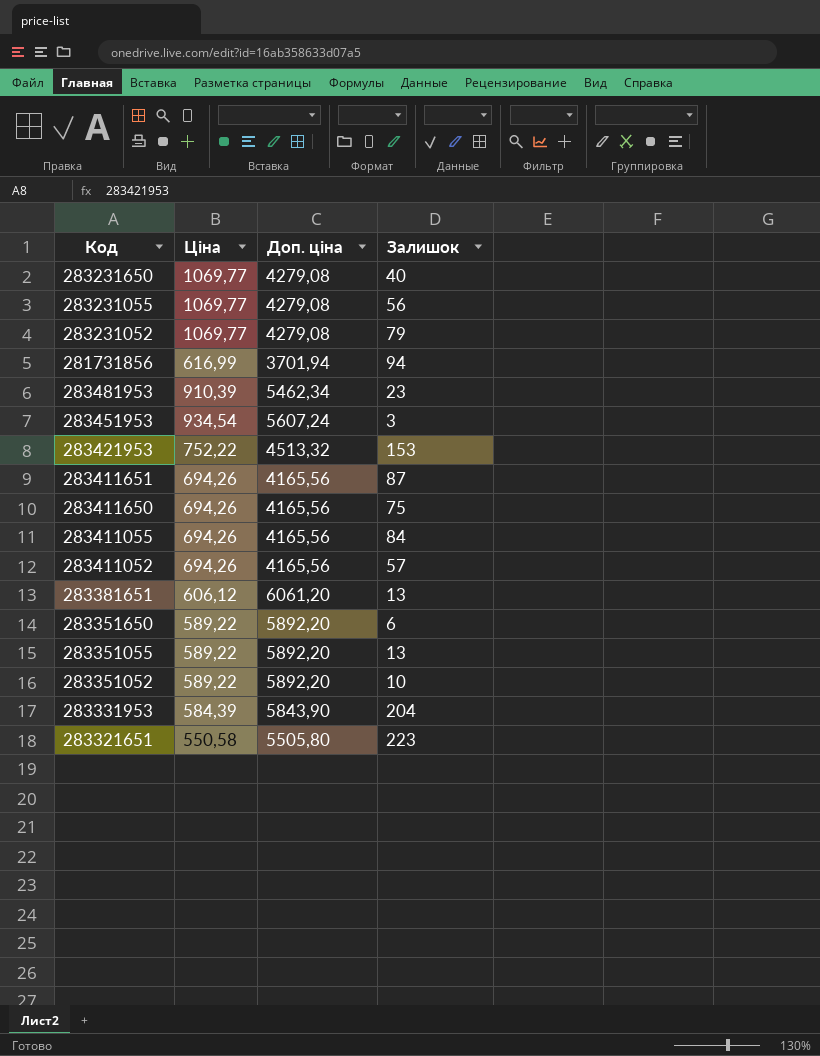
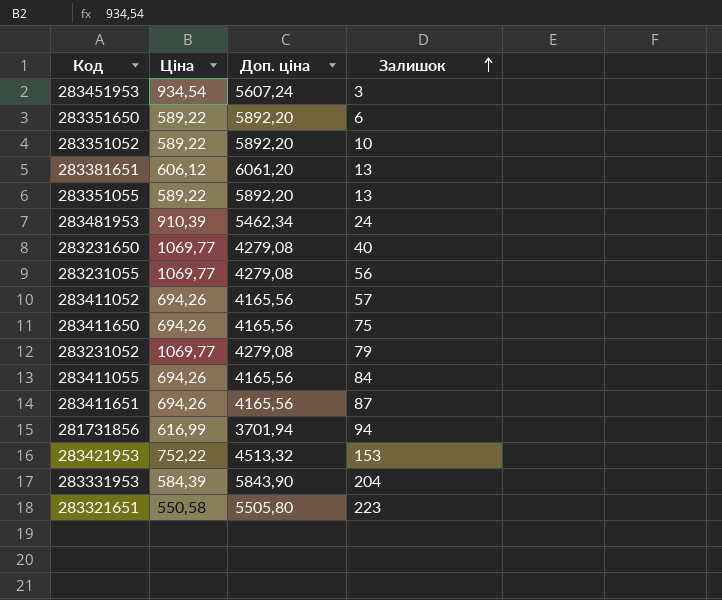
row order: none -> Залишок ascending
283481953 | Залишок: 23 -> 24

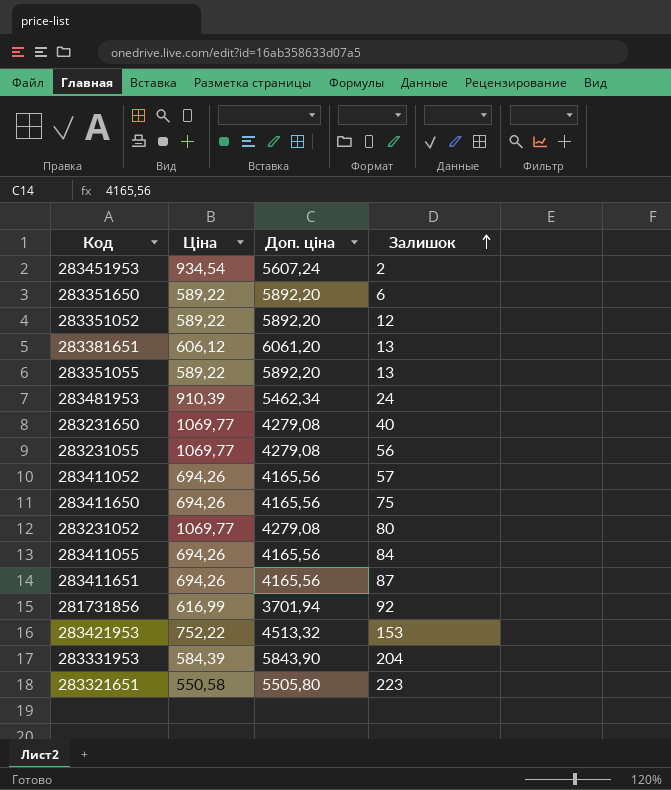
283451953 | Залишок: 3 -> 2
283351052 | Залишок: 10 -> 12
283231052 | Залишок: 79 -> 80
281731856 | Залишок: 94 -> 92

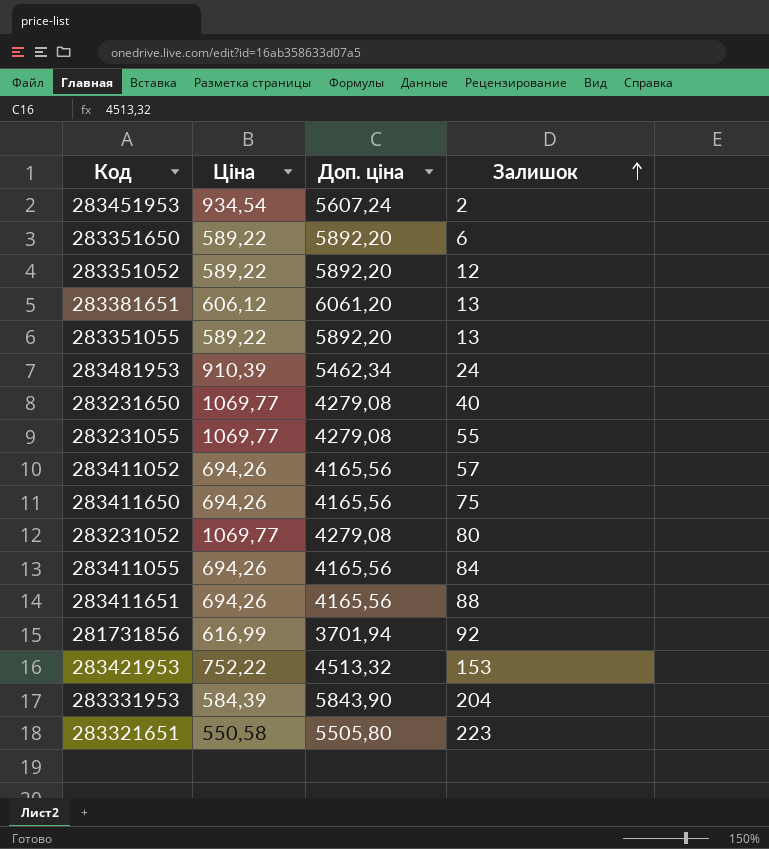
283231055 | Залишок: 56 -> 55
283411651 | Залишок: 87 -> 88

